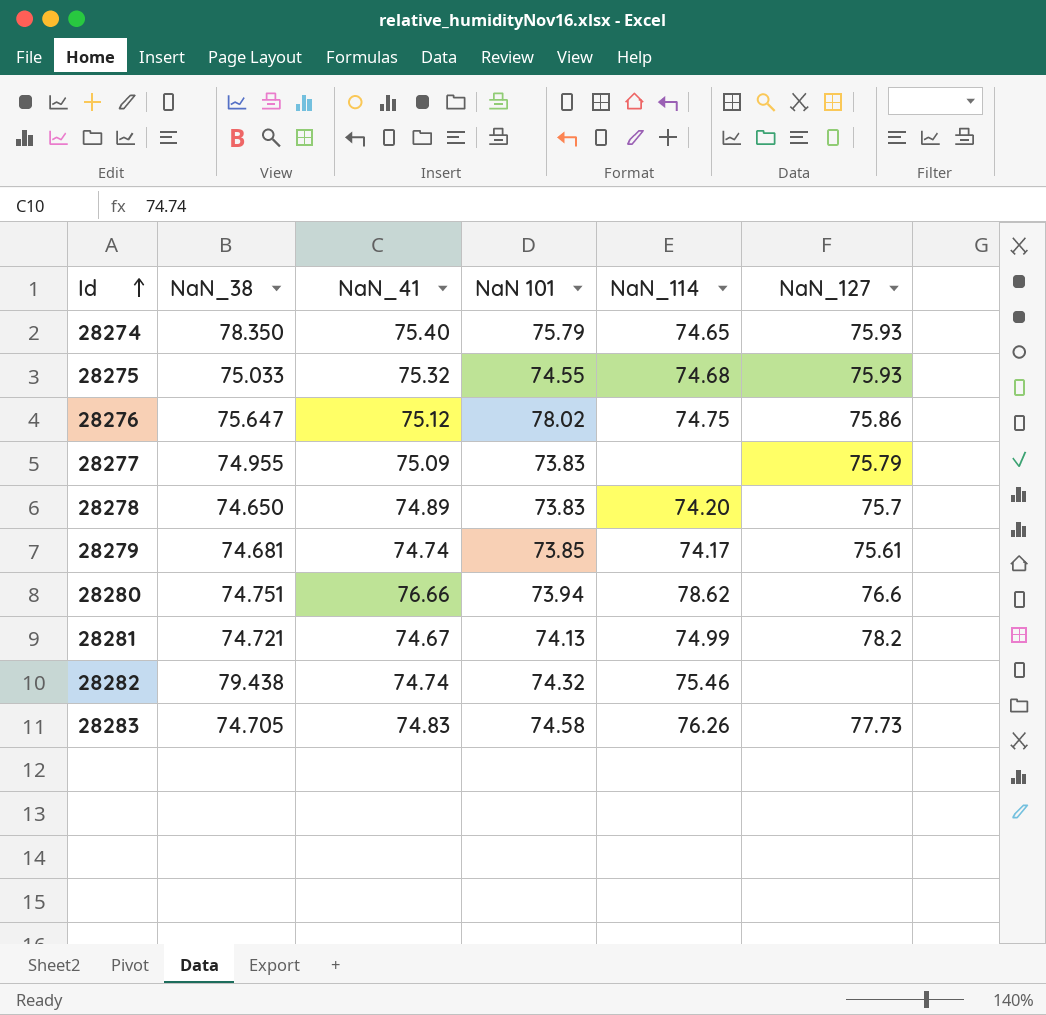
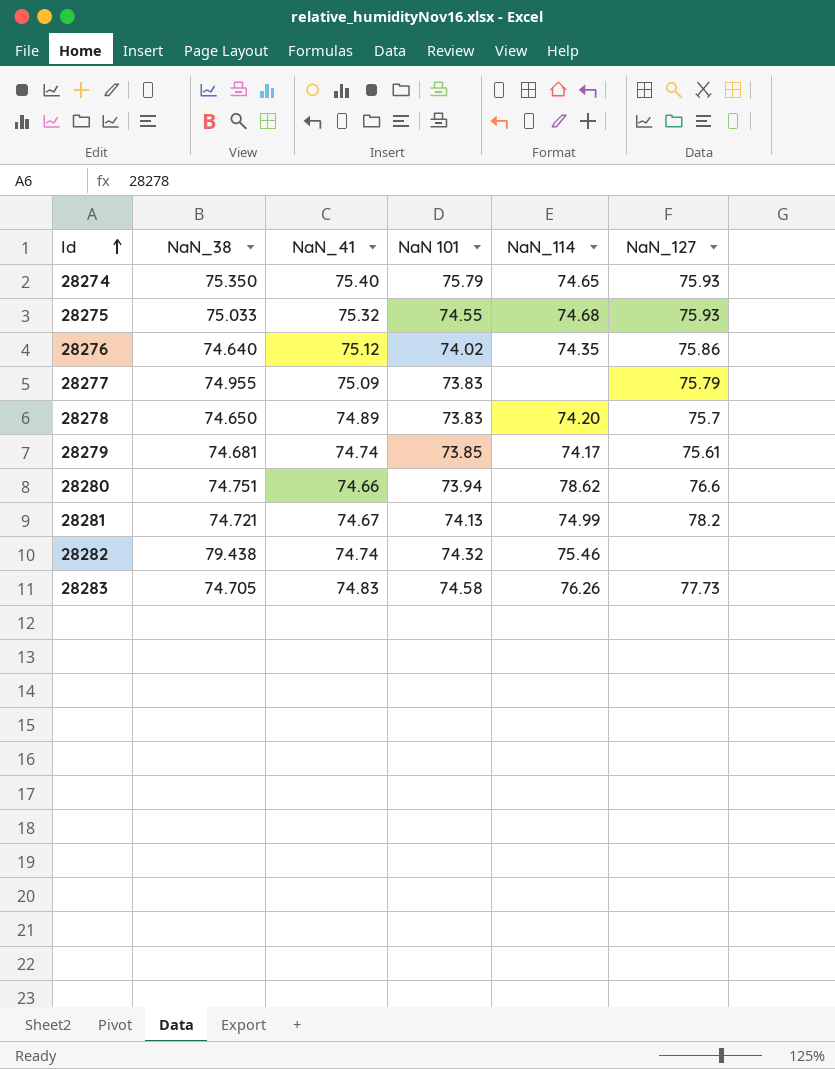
28274 | NaN_38: 78.350 -> 75.350
28276 | NaN_38: 75.647 -> 74.640
28276 | NaN 101: 78.02 -> 74.02
28276 | NaN_114: 74.75 -> 74.35
28280 | NaN_41: 76.66 -> 74.66

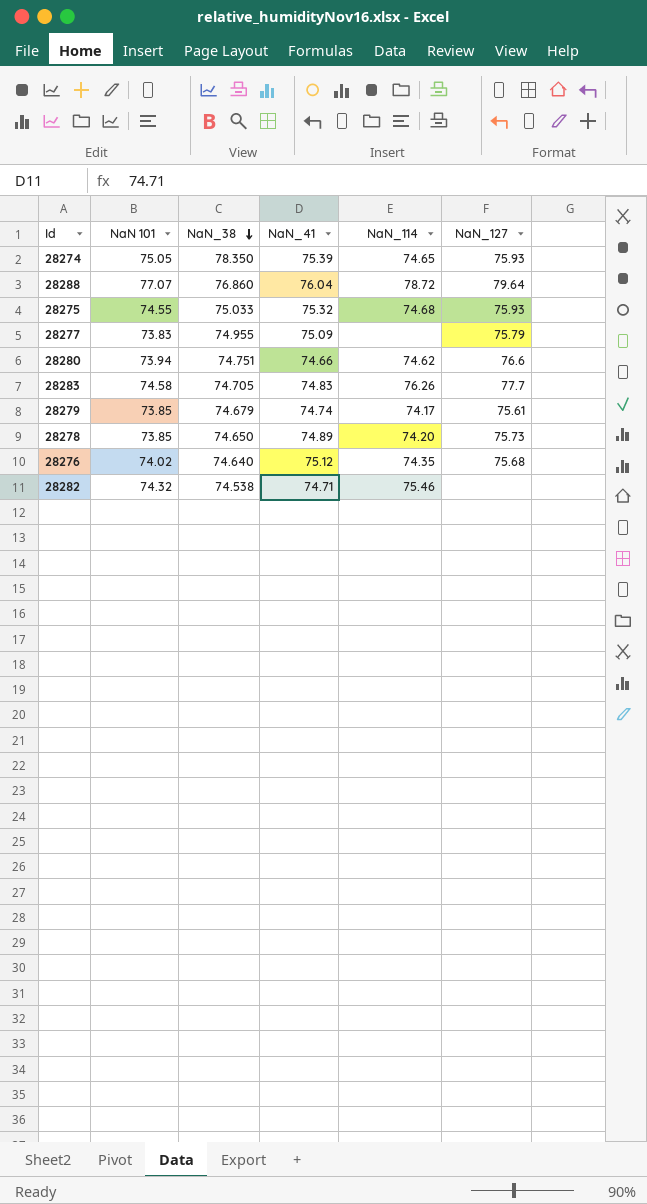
row order: Id ascending -> NaN_38 descending
column NaN 101 | position: 4 -> 2
row 28281: 74.721 | 74.67 | 74.13 | 74.99 | 78.2 -> none
28274 | NaN 101: 75.79 -> 75.05
28274 | NaN_38: 75.350 -> 78.350
28274 | NaN_41: 75.40 -> 75.39
row 28288: none -> 77.07 | 76.860 | 76.04 | 78.72 | 79.64
28280 | NaN_114: 78.62 -> 74.62
28283 | NaN_127: 77.73 -> 77.7
28279 | NaN_38: 74.681 -> 74.679
28278 | NaN 101: 73.83 -> 73.85
28278 | NaN_127: 75.7 -> 75.73
28276 | NaN_127: 75.86 -> 75.68
28282 | NaN_38: 79.438 -> 74.538
28282 | NaN_41: 74.74 -> 74.71

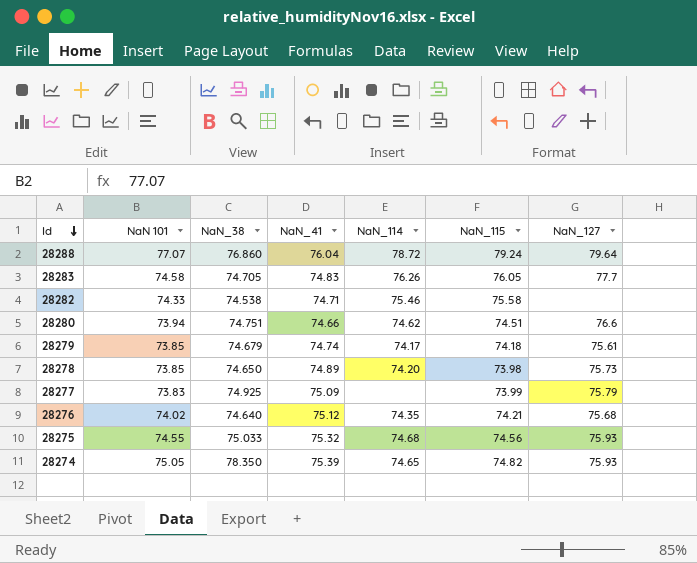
row order: NaN_38 descending -> Id descending
column NaN_115 | position: none -> 6
28282 | NaN 101: 74.32 -> 74.33
28277 | NaN_38: 74.955 -> 74.925

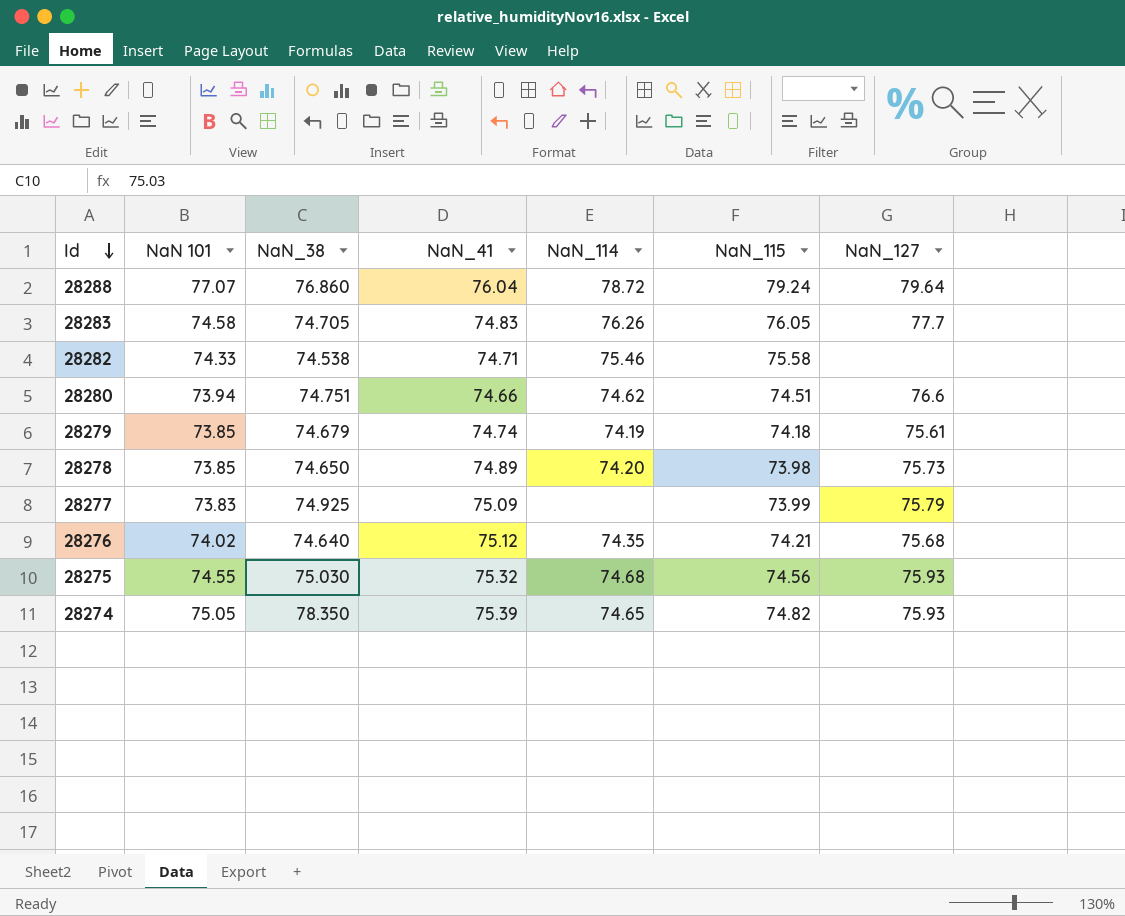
28279 | NaN_114: 74.17 -> 74.19
28275 | NaN_38: 75.033 -> 75.030

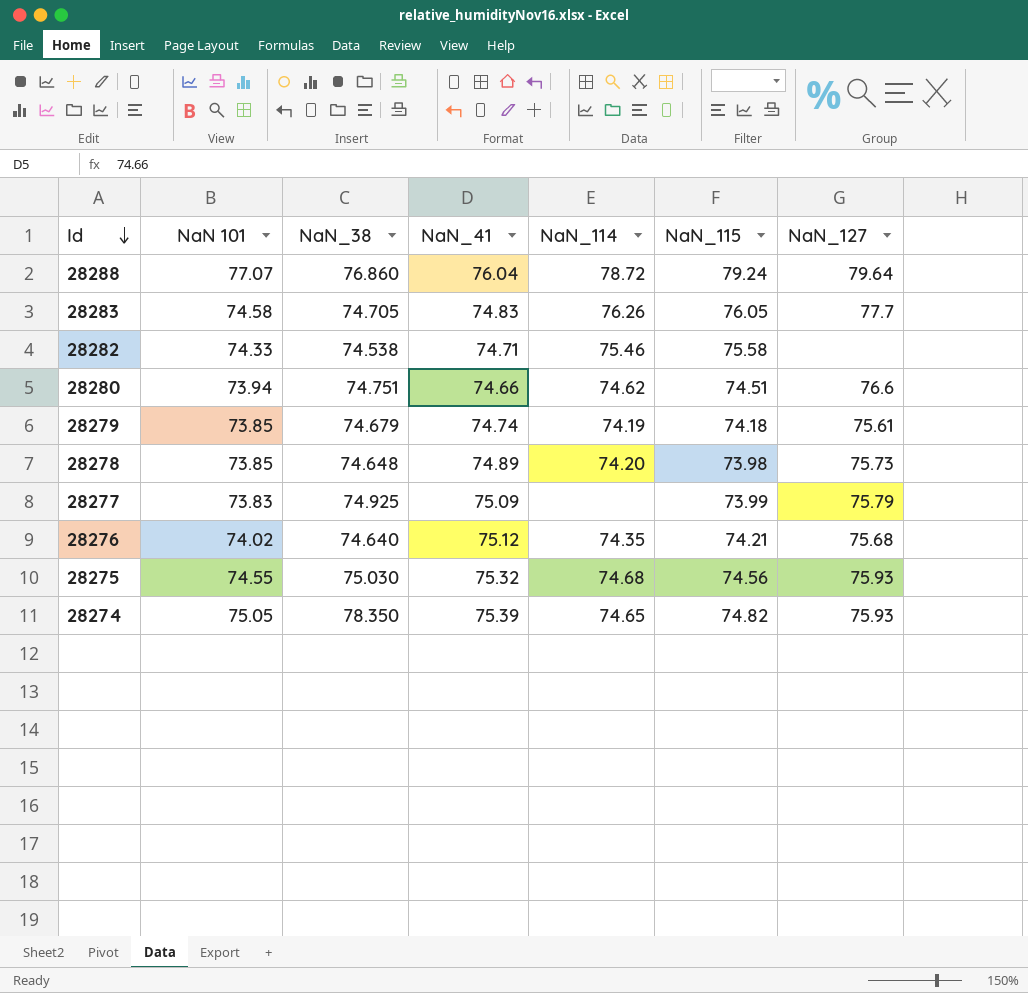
28278 | NaN_38: 74.650 -> 74.648

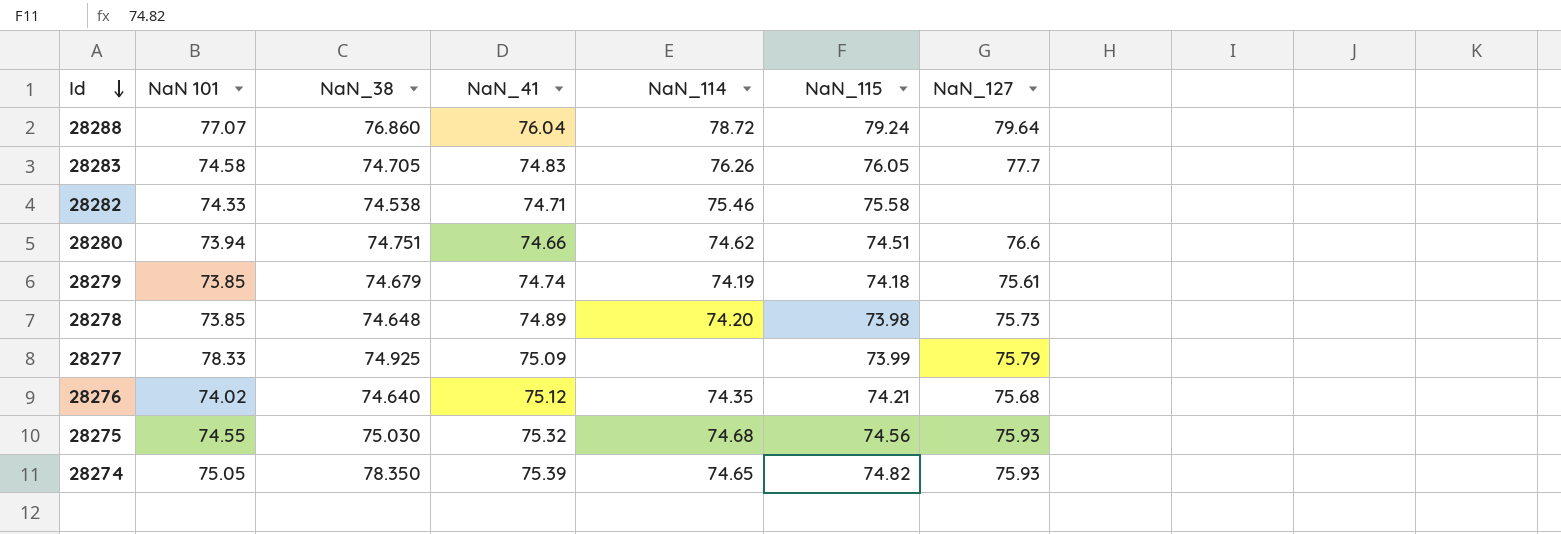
28277 | NaN 101: 73.83 -> 78.33

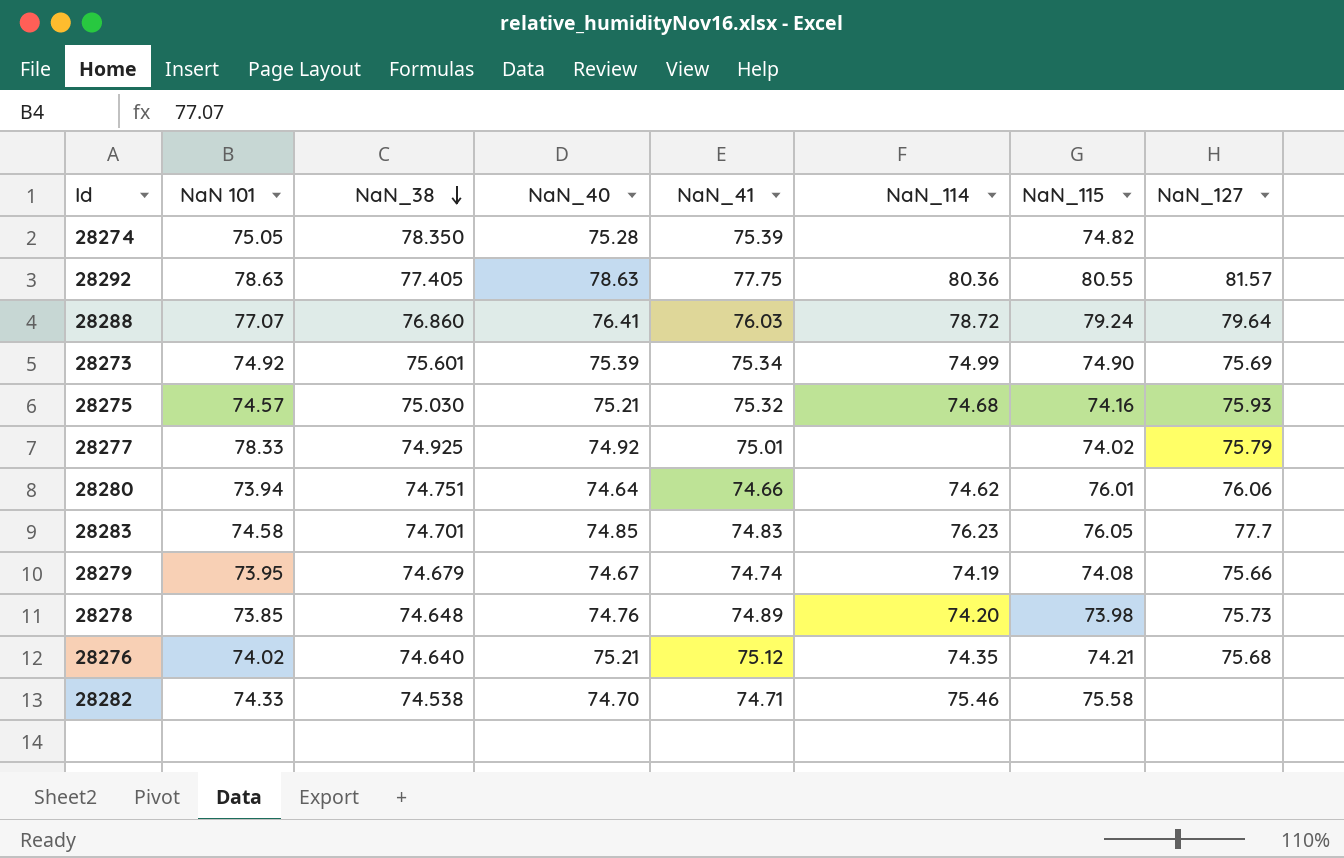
row order: Id descending -> NaN_38 descending
column NaN_40 | position: none -> 4
28274 | NaN_114: 74.65 -> none
28274 | NaN_127: 75.93 -> none
row 28292: none -> 78.63 | 77.405 | 78.63 | 77.75 | 80.36 | 80.55 | 81.57
28288 | NaN_41: 76.04 -> 76.03
row 28273: none -> 74.92 | 75.601 | 75.39 | 75.34 | 74.99 | 74.90 | 75.69
28275 | NaN 101: 74.55 -> 74.57
28275 | NaN_115: 74.56 -> 74.16
28277 | NaN_41: 75.09 -> 75.01
28277 | NaN_115: 73.99 -> 74.02
28280 | NaN_115: 74.51 -> 76.01
28280 | NaN_127: 76.6 -> 76.06
28283 | NaN_38: 74.705 -> 74.701
28283 | NaN_114: 76.26 -> 76.23
28279 | NaN 101: 73.85 -> 73.95
28279 | NaN_115: 74.18 -> 74.08
28279 | NaN_127: 75.61 -> 75.66

